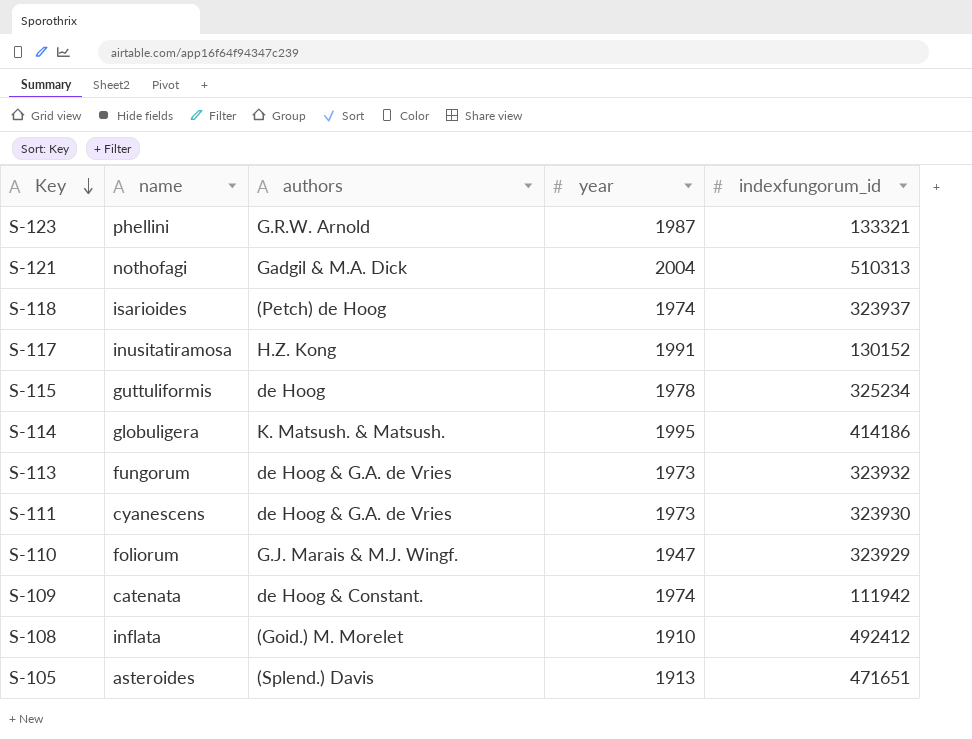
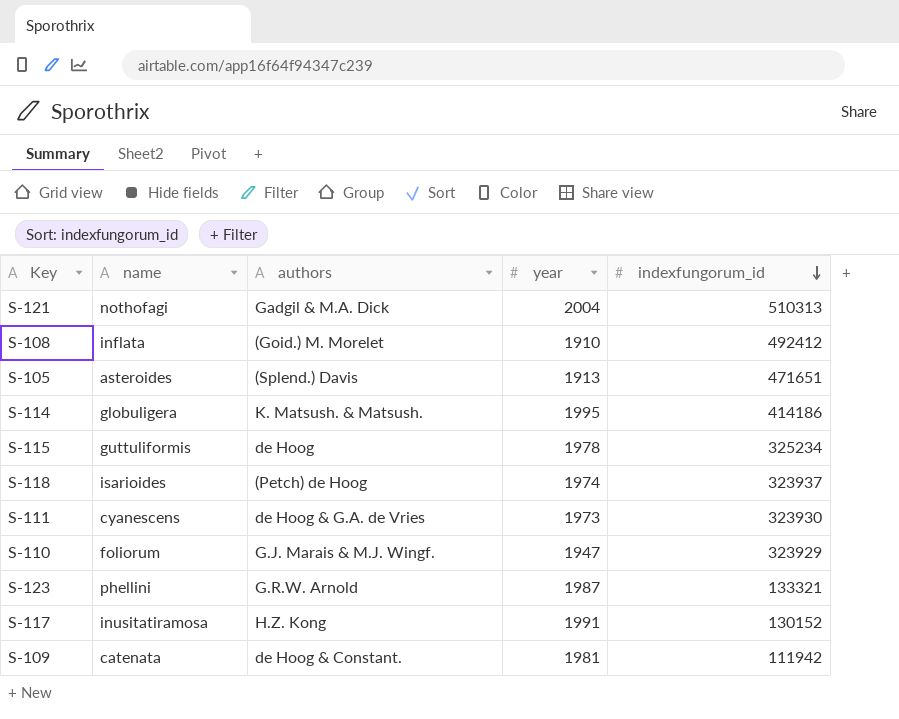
row order: Key descending -> indexfungorum_id descending
row S-113: fungorum | de Hoog & G.A. de Vries | 1973 | 323932 -> none
S-109 | year: 1974 -> 1981

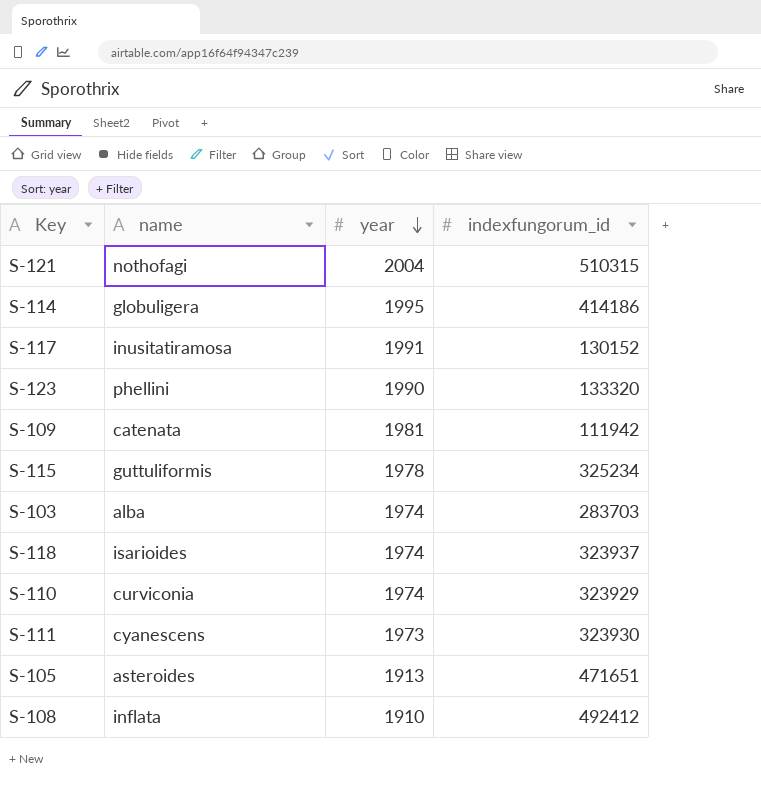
row order: indexfungorum_id descending -> year descending
column authors | position: 3 -> none
S-121 | indexfungorum_id: 510313 -> 510315
S-123 | year: 1987 -> 1990
S-123 | indexfungorum_id: 133321 -> 133320
row S-103: none -> alba | 1974 | 283703
S-110 | name: foliorum -> curviconia
S-110 | year: 1947 -> 1974

